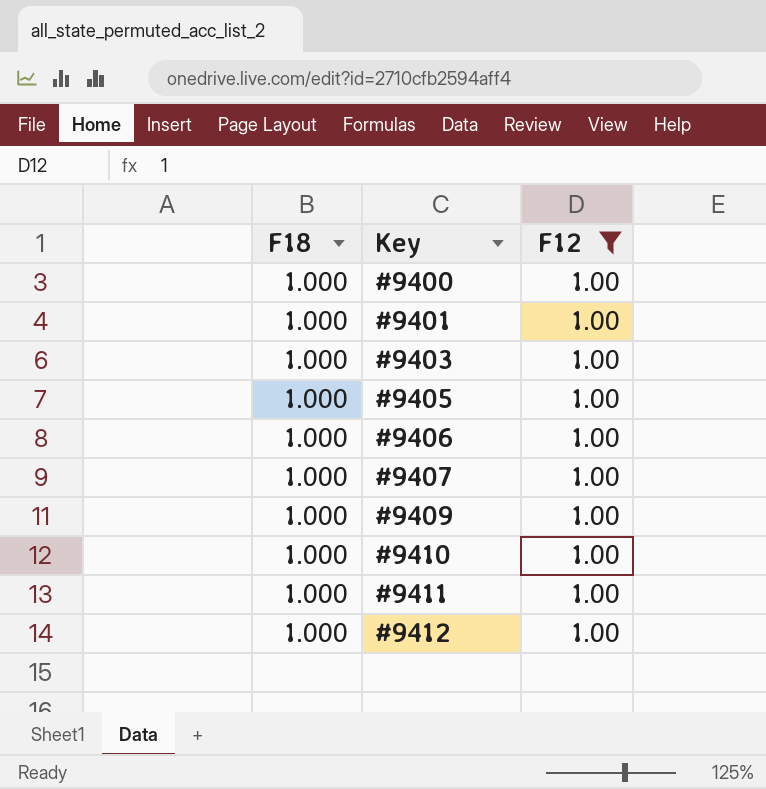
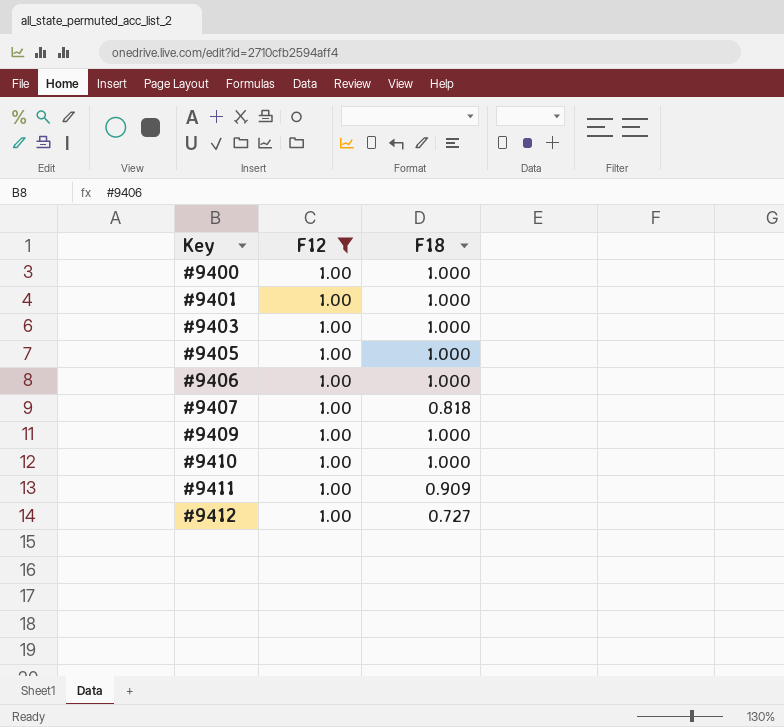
column F18 | position: 1 -> 3
#9407 | F18: 1.000 -> 0.818
#9411 | F18: 1.000 -> 0.909
#9412 | F18: 1.000 -> 0.727

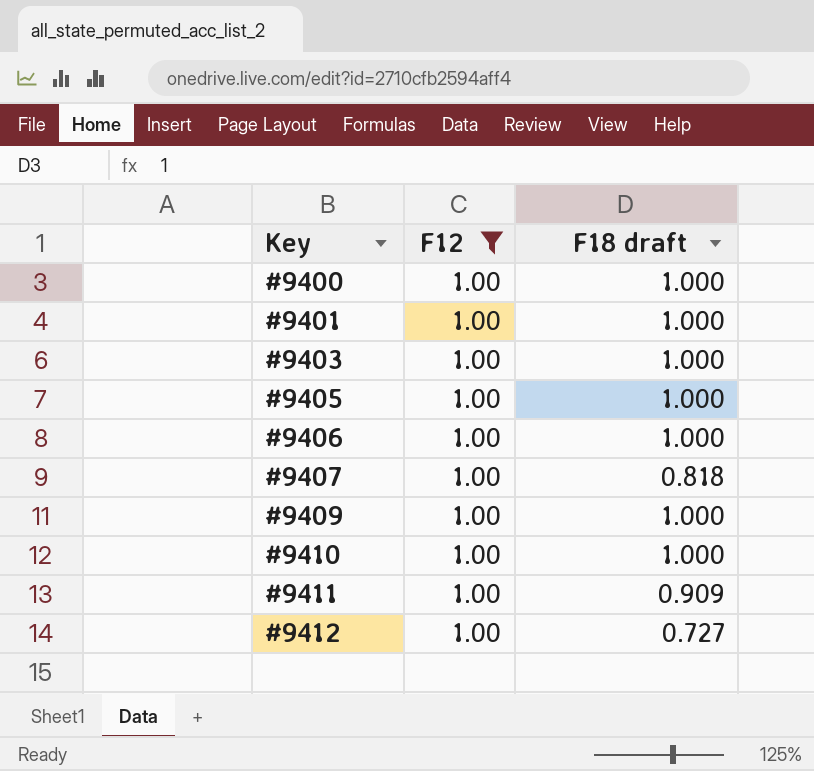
column name: F18 -> F18 draft

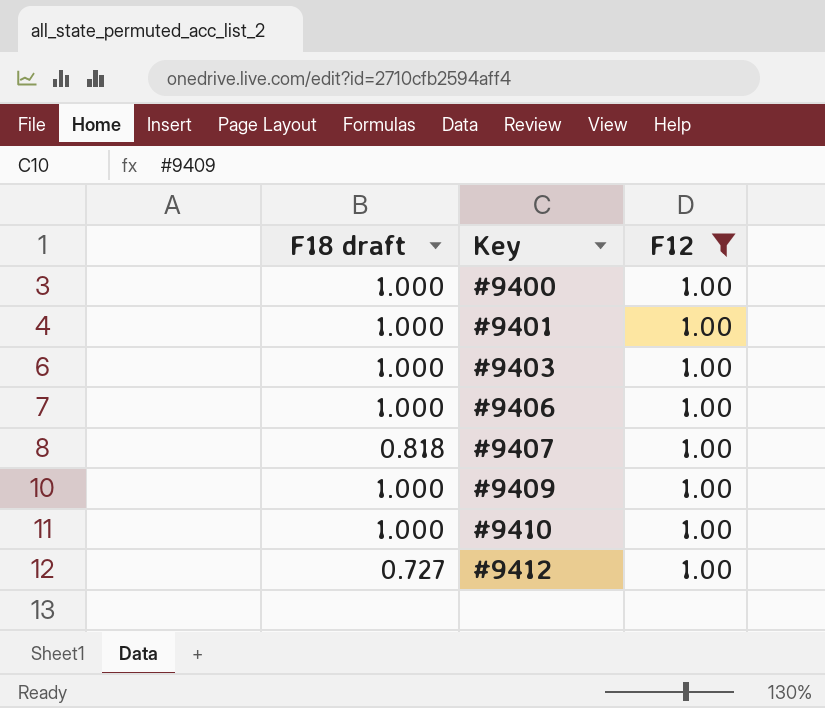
column F18 draft | position: 3 -> 1
row #9405: 1.00 | 1.000 -> none
row #9411: 1.00 | 0.909 -> none

